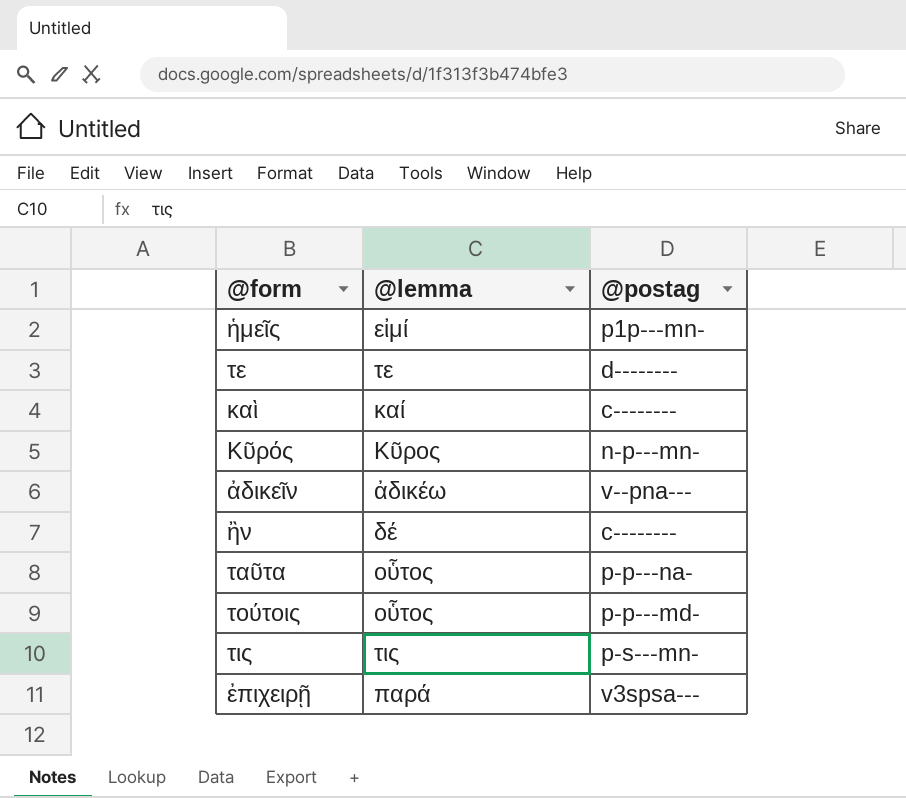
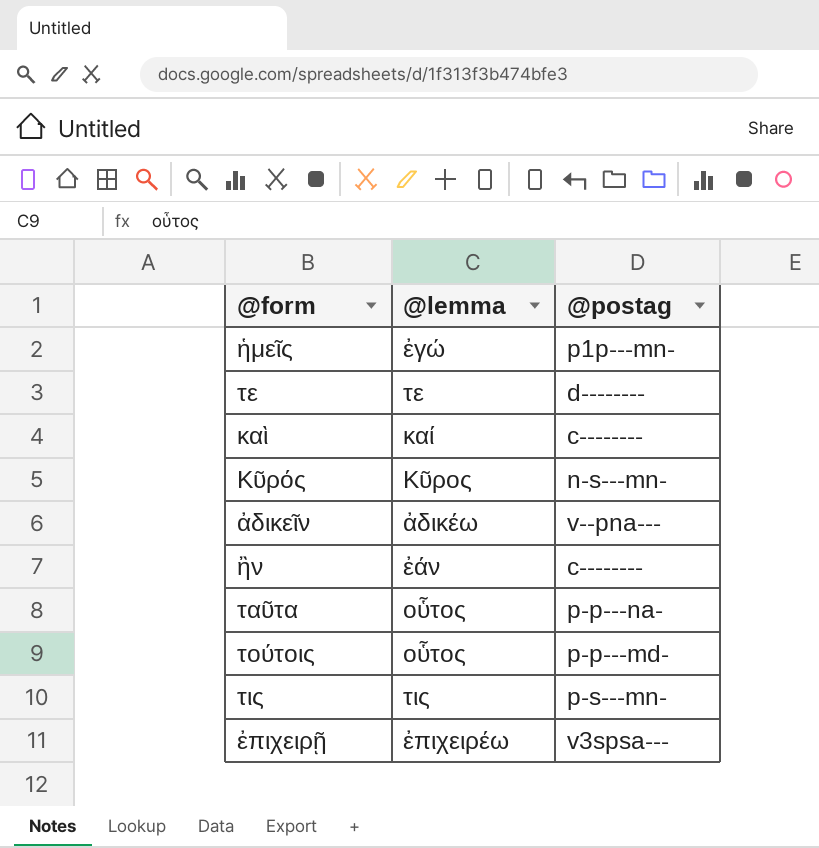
ἡμεῖς | @lemma: εἰμί -> ἐγώ
Κῦρός | @postag: n-p---mn- -> n-s---mn-
ἢν | @lemma: δέ -> ἐάν
ἐπιχειρῇ | @lemma: παρά -> ἐπιχειρέω

